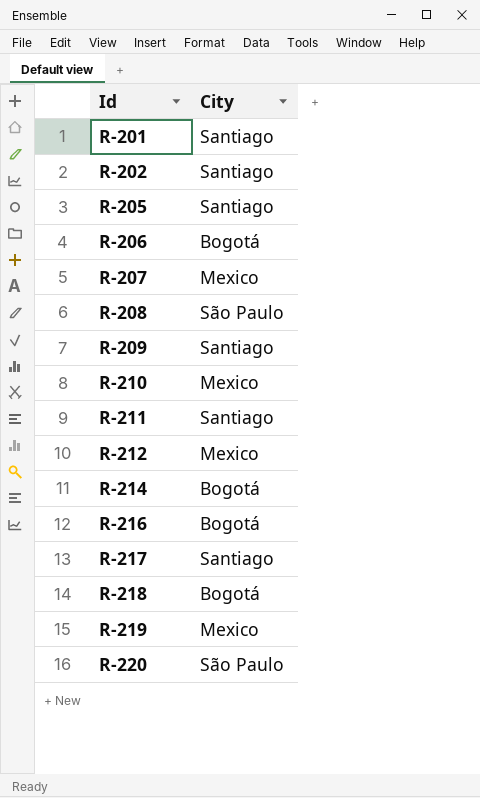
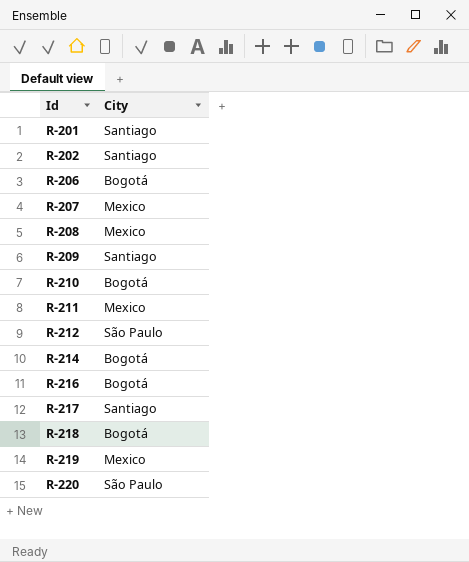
row R-205: Santiago -> none
R-208 | City: São Paulo -> Mexico
R-210 | City: Mexico -> Bogotá
R-211 | City: Santiago -> Mexico
R-212 | City: Mexico -> São Paulo

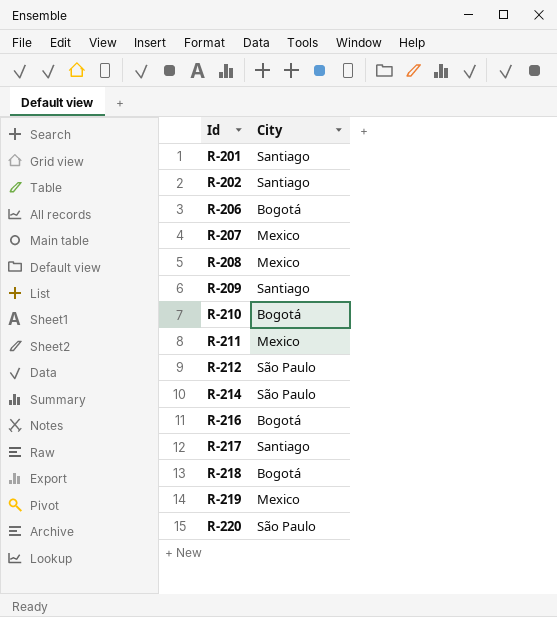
R-214 | City: Bogotá -> São Paulo

